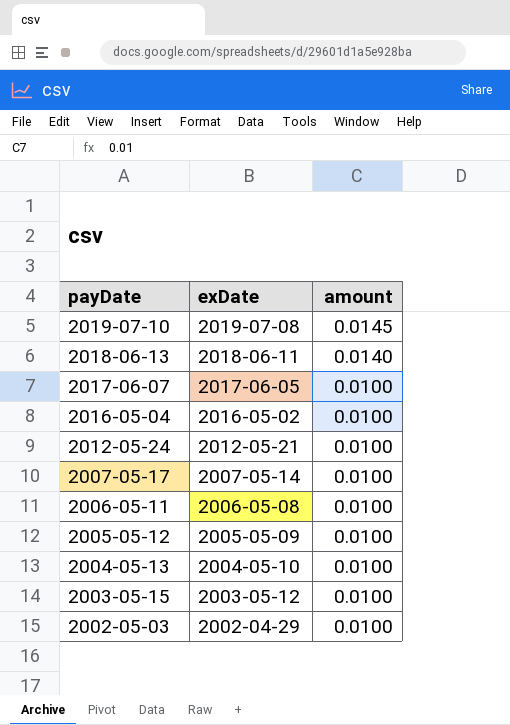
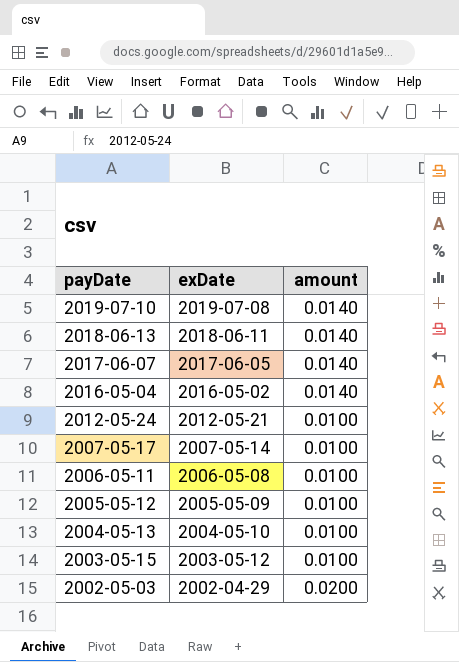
2019-07-10 | amount: 0.0145 -> 0.0140
2017-06-07 | amount: 0.0100 -> 0.0140
2016-05-04 | amount: 0.0100 -> 0.0140
2002-05-03 | amount: 0.0100 -> 0.0200

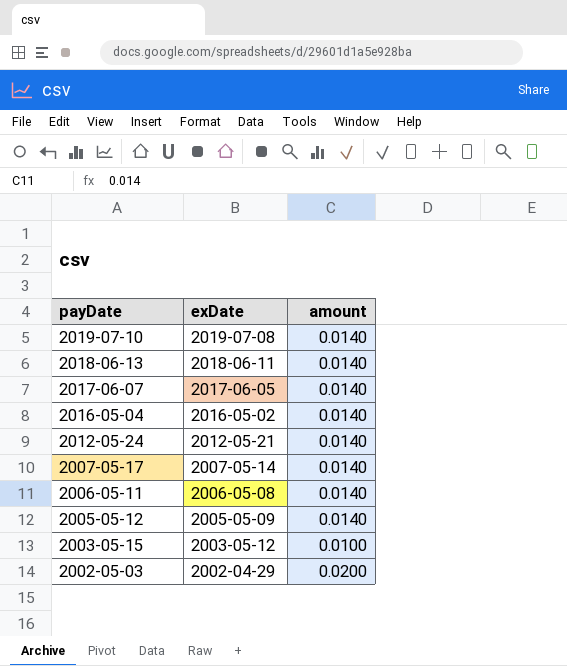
row 2004-05-13: 2004-05-10 | 0.0100 -> none
2012-05-24 | amount: 0.0100 -> 0.0140
2007-05-17 | amount: 0.0100 -> 0.0140
2006-05-11 | amount: 0.0100 -> 0.0140
2005-05-12 | amount: 0.0100 -> 0.0140

